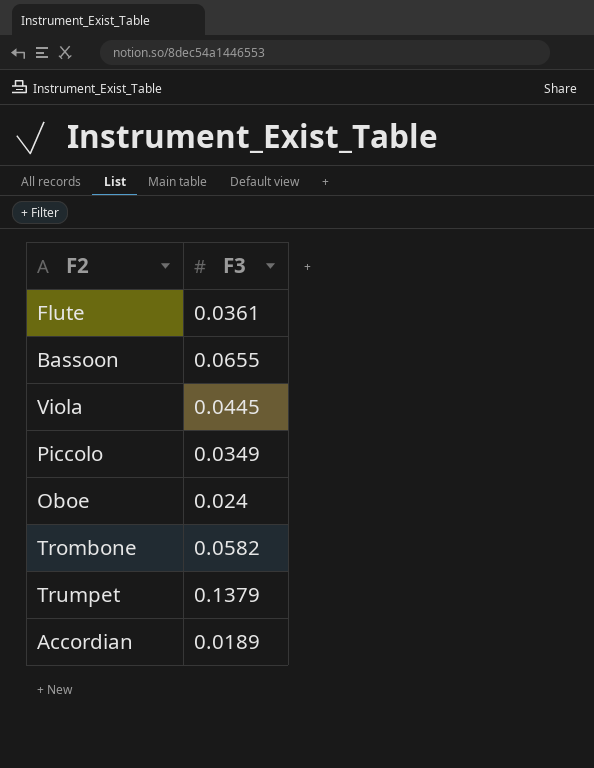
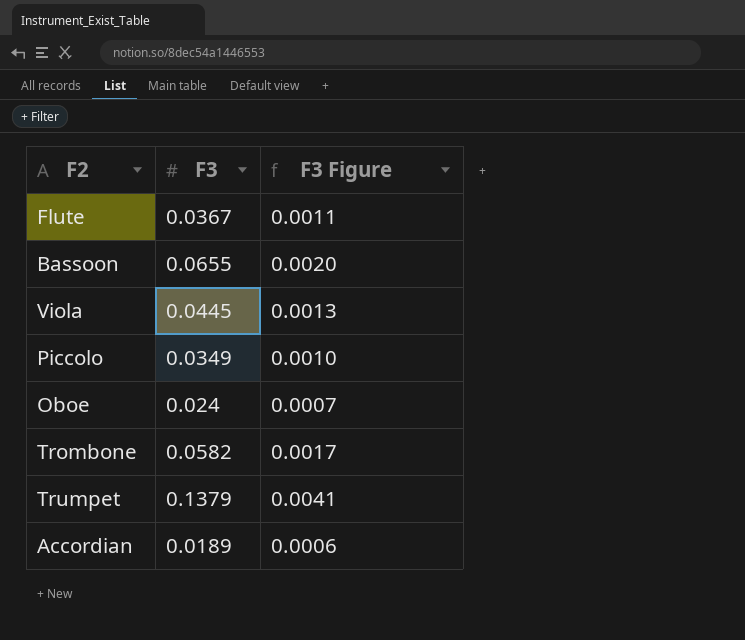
column F3 Figure | formula: none -> [F3] * 0.03
Flute | F3: 0.0361 -> 0.0367

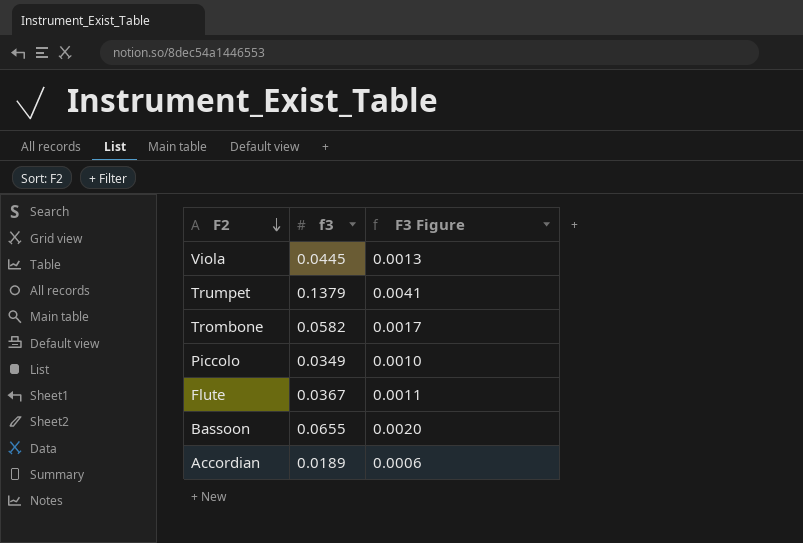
row order: none -> F2 descending
column name: F3 -> f3
row Oboe: 0.024 | 0.0007 -> none

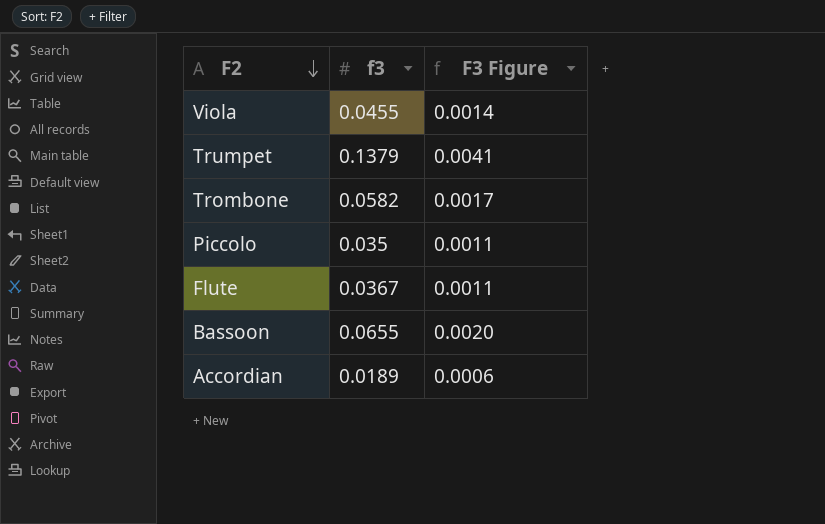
Viola | f3: 0.0445 -> 0.0455
Viola | F3 Figure: 0.0013 -> 0.0014
Piccolo | f3: 0.0349 -> 0.035
Piccolo | F3 Figure: 0.0010 -> 0.0011

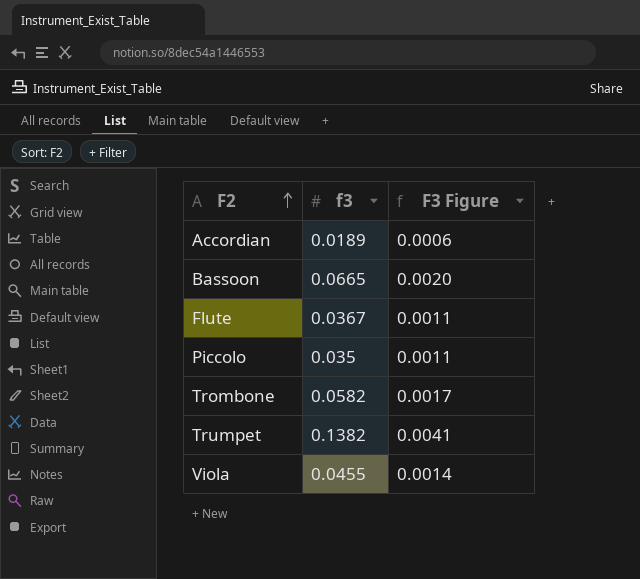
row order: F2 descending -> F2 ascending
Bassoon | f3: 0.0655 -> 0.0665
Trumpet | f3: 0.1379 -> 0.1382

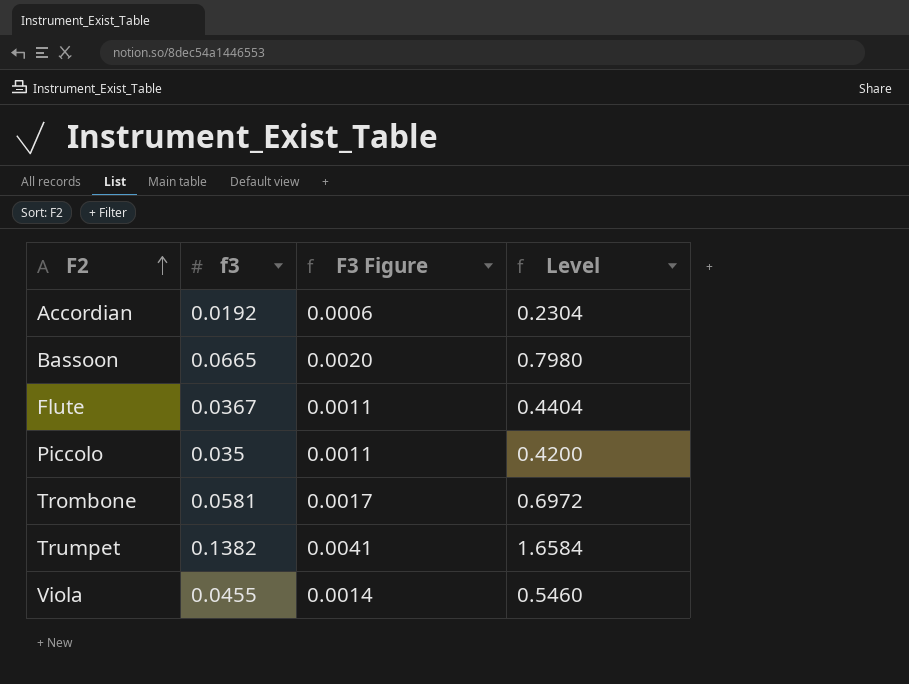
column Level | formula: none -> [f3] * 12
Accordian | f3: 0.0189 -> 0.0192
Trombone | f3: 0.0582 -> 0.0581

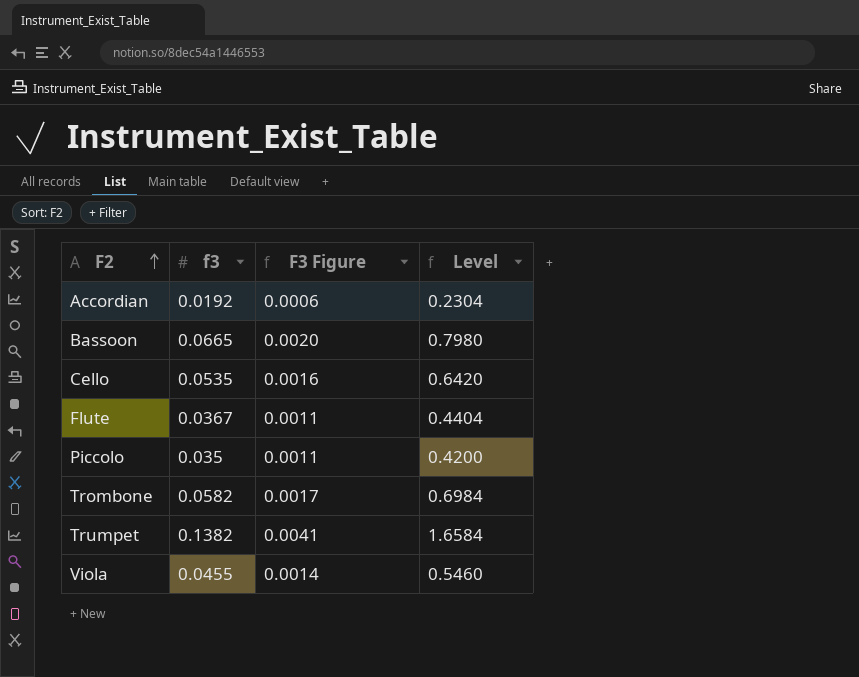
row Cello: none -> 0.0535 | 0.0016 | 0.6420
Trombone | f3: 0.0581 -> 0.0582
Trombone | Level: 0.6972 -> 0.6984

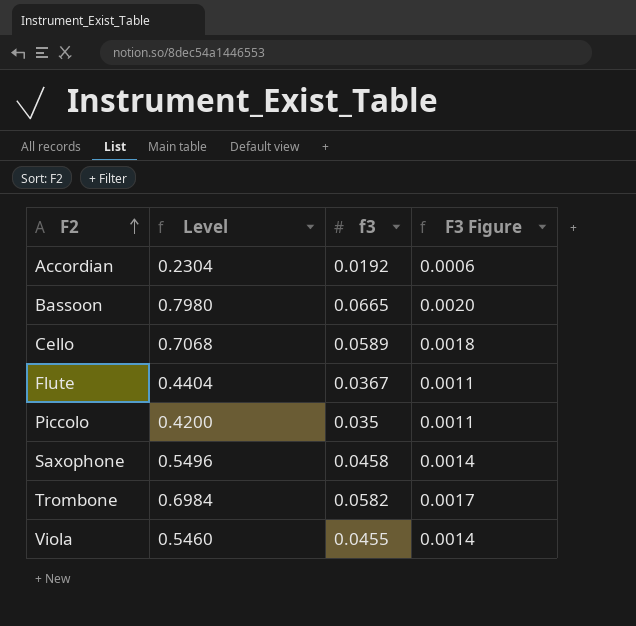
column Level | position: 4 -> 2
row Trumpet: 0.1382 | 0.0041 | 1.6584 -> none
Cello | Level: 0.6420 -> 0.7068
Cello | f3: 0.0535 -> 0.0589
Cello | F3 Figure: 0.0016 -> 0.0018
row Saxophone: none -> 0.5496 | 0.0458 | 0.0014

